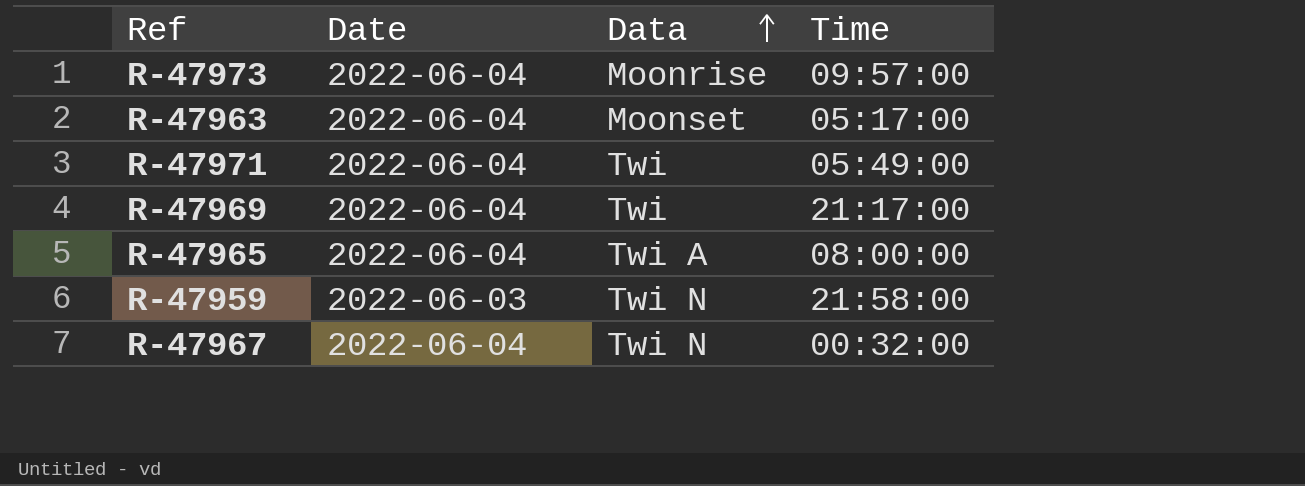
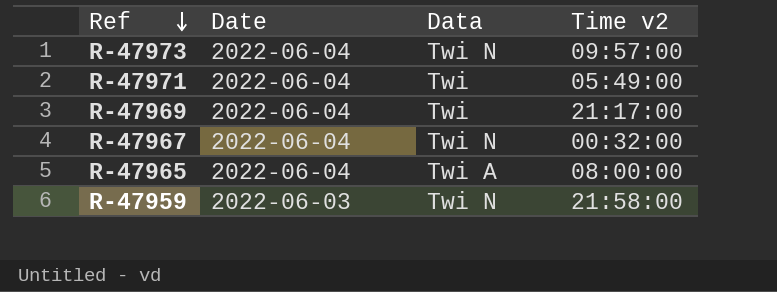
row order: Data ascending -> Ref descending
column name: Time -> Time v2
row R-47963: 2022-06-04 | Moonset | 05:17:00 -> none
R-47973 | Data: Moonrise -> Twi N

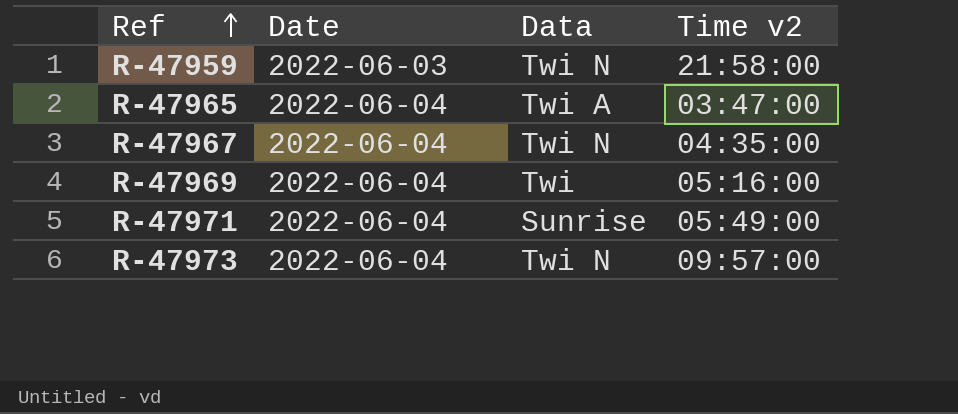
row order: Ref descending -> Ref ascending
R-47965 | Time v2: 08:00:00 -> 03:47:00
R-47967 | Time v2: 00:32:00 -> 04:35:00
R-47969 | Time v2: 21:17:00 -> 05:16:00
R-47971 | Data: Twi -> Sunrise

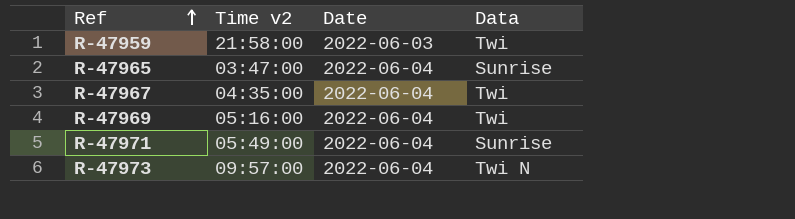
column Time v2 | position: 4 -> 2
R-47959 | Data: Twi N -> Twi
R-47965 | Data: Twi A -> Sunrise
R-47967 | Data: Twi N -> Twi

